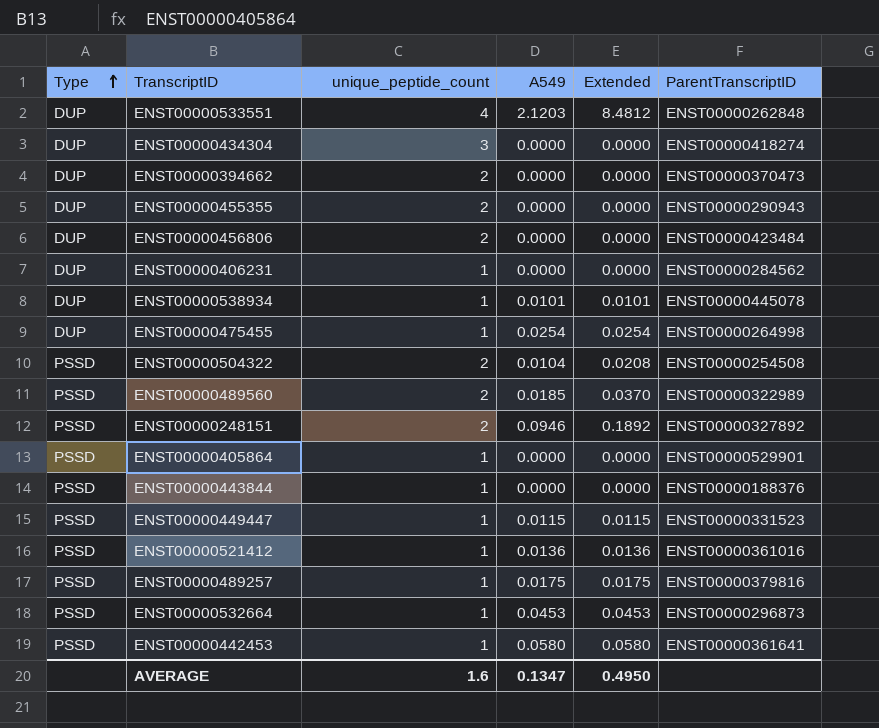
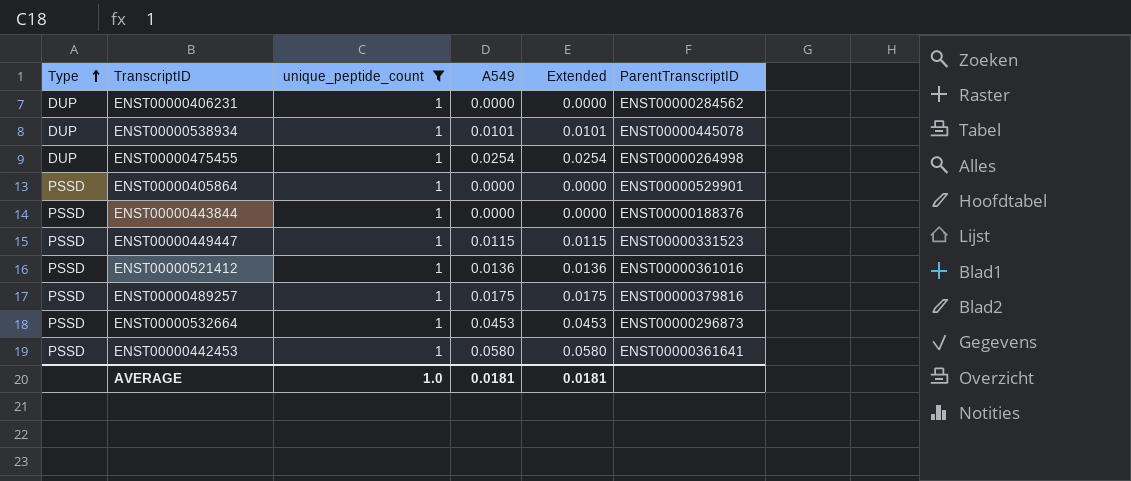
filter: none -> unique_peptide_count = 1
AVERAGE | unique_peptide_count: 1.6 -> 1.0
AVERAGE | A549: 0.1347 -> 0.0181
AVERAGE | Extended: 0.4950 -> 0.0181

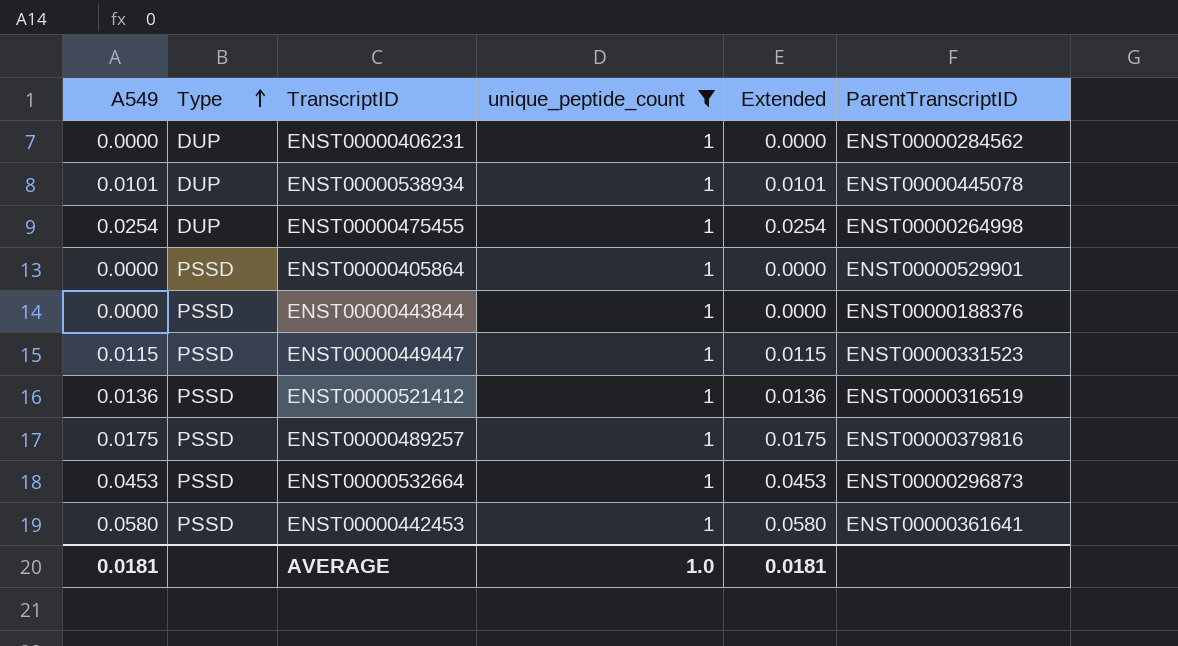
column A549 | position: 4 -> 1
ENST00000521412 | ParentTranscriptID: ENST00000361016 -> ENST00000316519

